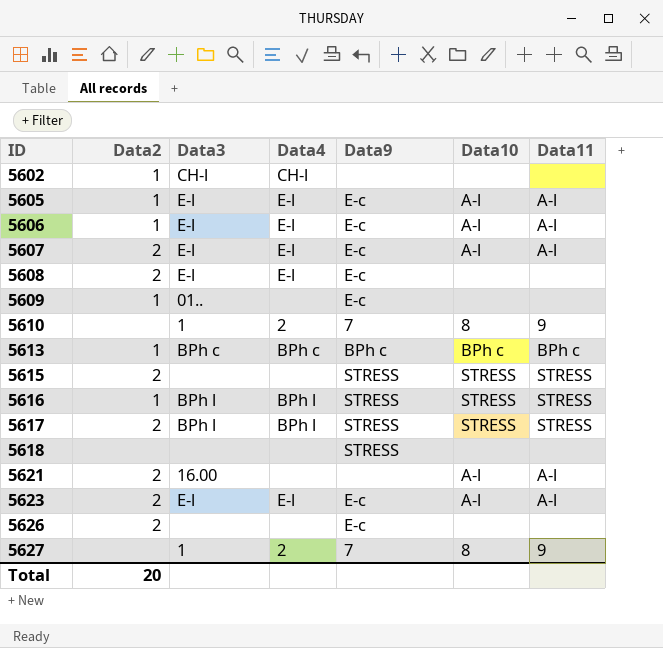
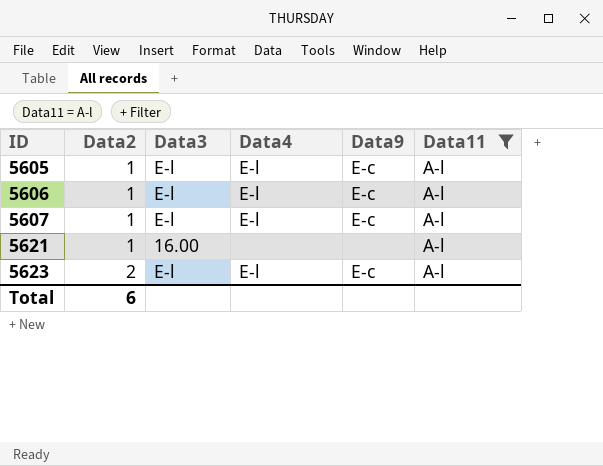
filter: none -> Data11 = A-l
column Data10 | position: 6 -> none
5607 | Data2: 2 -> 1
5621 | Data2: 2 -> 1
Total | Data2: 20 -> 6

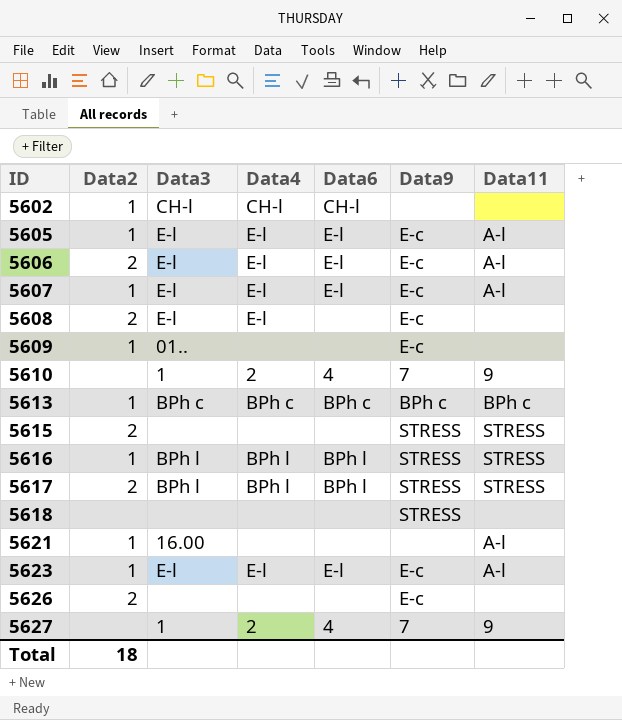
filter: Data11 = A-l -> none
column Data6 | position: none -> 5
5606 | Data2: 1 -> 2
5623 | Data2: 2 -> 1
Total | Data2: 6 -> 18

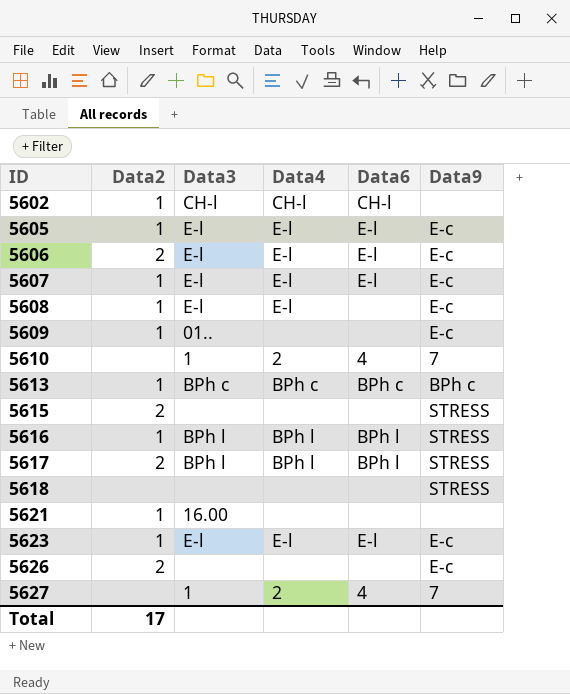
column Data11 | position: 7 -> none
5608 | Data2: 2 -> 1
Total | Data2: 18 -> 17

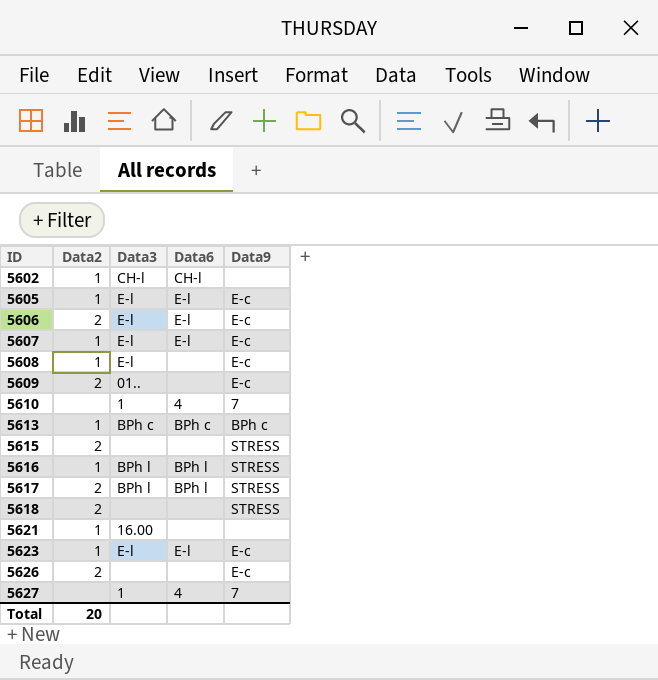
column Data4 | position: 4 -> none
5609 | Data2: 1 -> 2
5618 | Data2: none -> 2
Total | Data2: 17 -> 20

